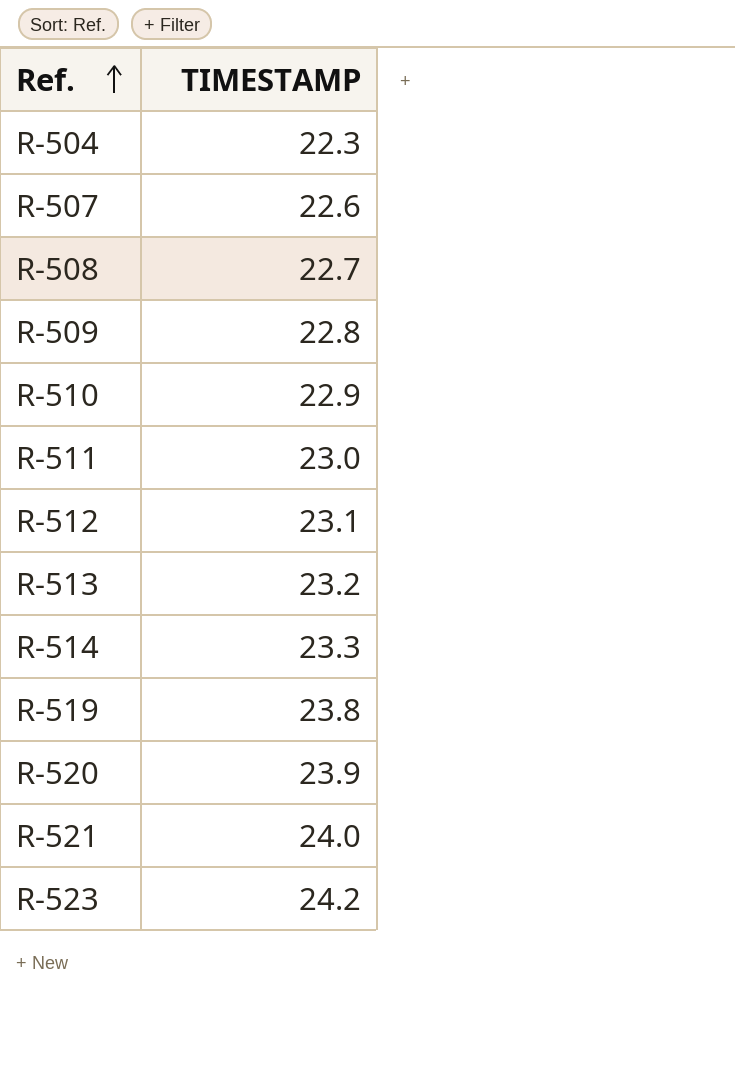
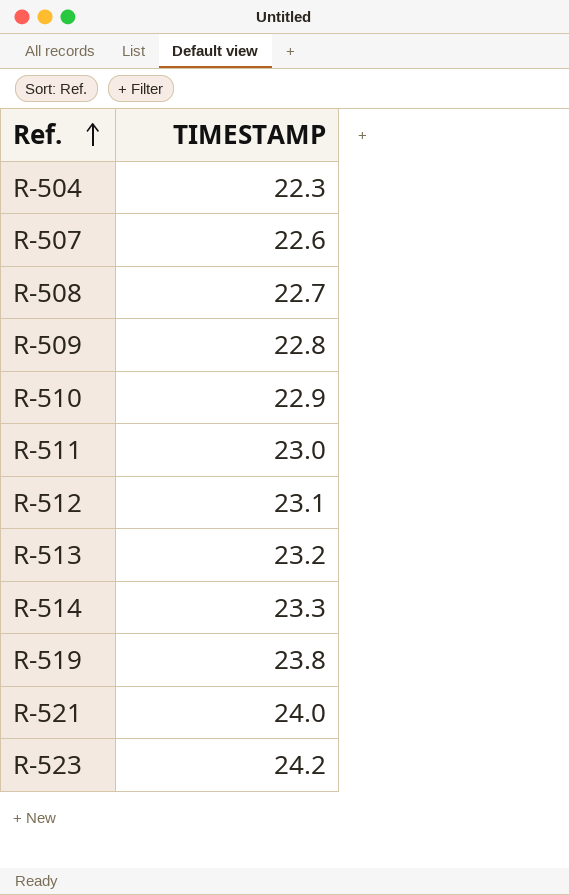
row R-520: 23.9 -> none

